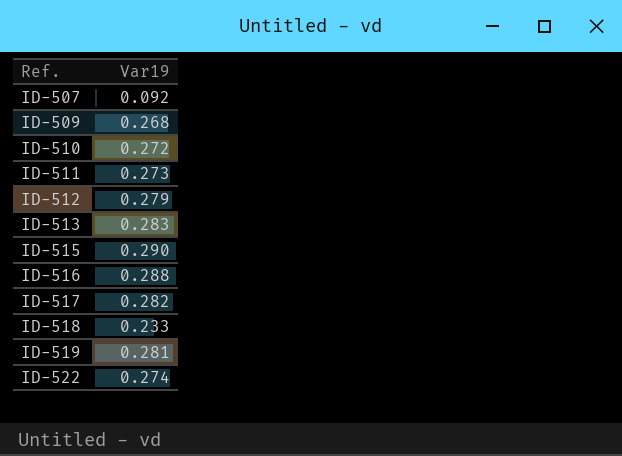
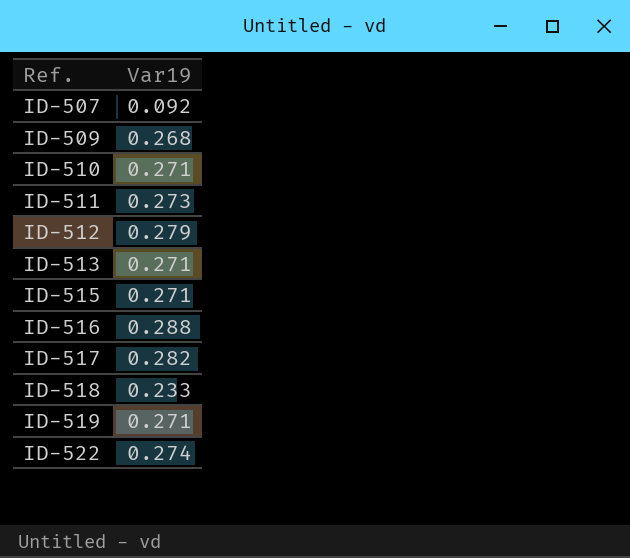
ID-510 | Var19: 0.272 -> 0.271
ID-513 | Var19: 0.283 -> 0.271
ID-515 | Var19: 0.290 -> 0.271
ID-519 | Var19: 0.281 -> 0.271

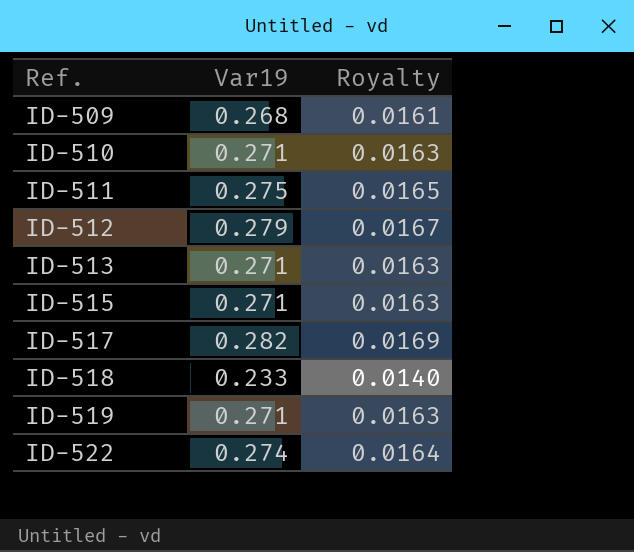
column Royalty | formula: none -> [Var19] * 0.06
row ID-507: 0.092 -> none
row ID-516: 0.288 -> none
ID-511 | Var19: 0.273 -> 0.275

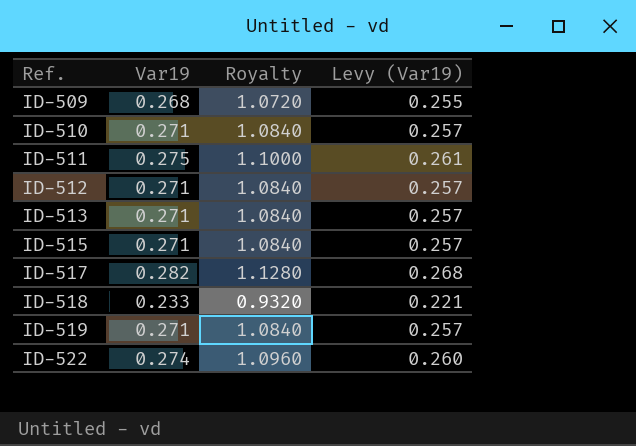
column Royalty | formula: [Var19] * 0.06 -> [Var19] * 4
column Levy (Var19) | formula: none -> [Var19] * 0.95
ID-512 | Var19: 0.279 -> 0.271

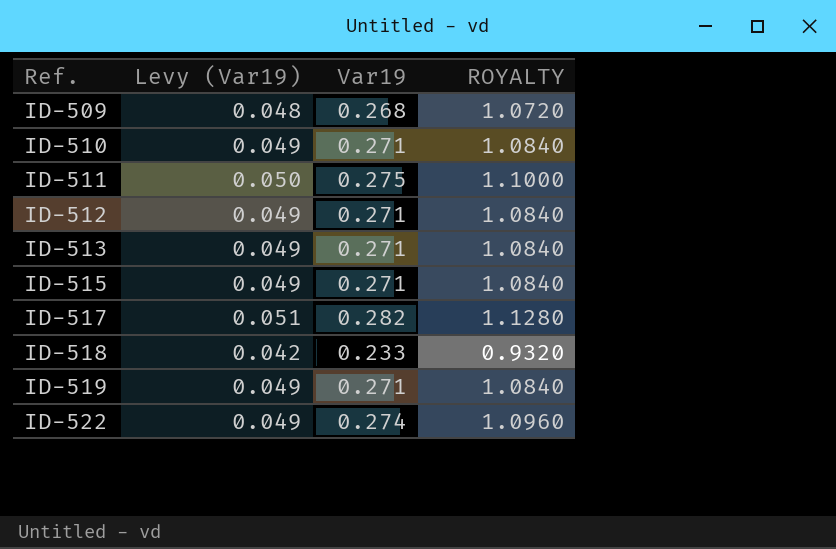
column Levy (Var19) | formula: [Var19] * 0.95 -> [Var19] * 0.18
column Levy (Var19) | position: 4 -> 2
column name: Royalty -> ROYALTY

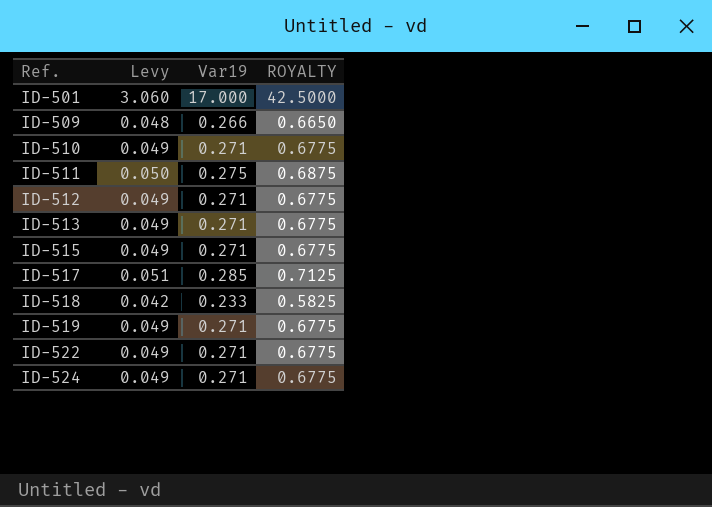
column name: Levy (Var19) -> Levy
column ROYALTY | formula: [Var19] * 4 -> [Var19] * 2.5
row ID-501: none -> 3.060 | 17.000 | 42.5000
ID-509 | Var19: 0.268 -> 0.266
ID-517 | Var19: 0.282 -> 0.285
ID-522 | Var19: 0.274 -> 0.271
row ID-524: none -> 0.049 | 0.271 | 0.6775

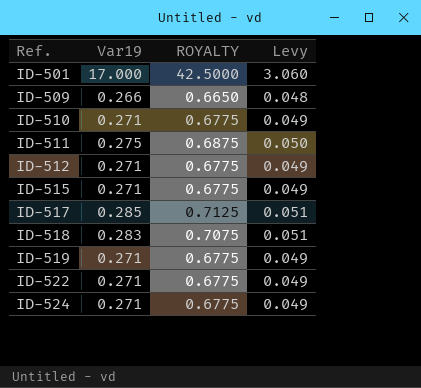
column Levy | position: 2 -> 4
row ID-513: 0.049 | 0.271 | 0.6775 -> none
ID-518 | Var19: 0.233 -> 0.283
ID-518 | ROYALTY: 0.5825 -> 0.7075
ID-518 | Levy: 0.042 -> 0.051

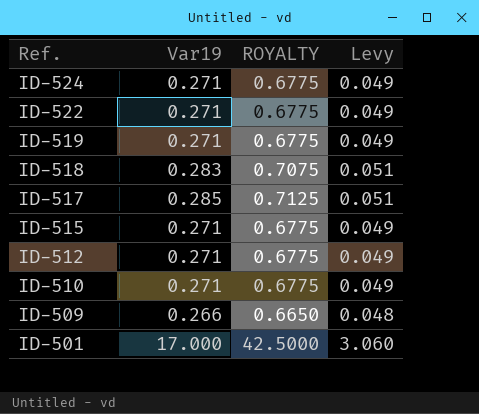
row order: Ref. ascending -> Ref. descending
row ID-511: 0.275 | 0.6875 | 0.050 -> none

